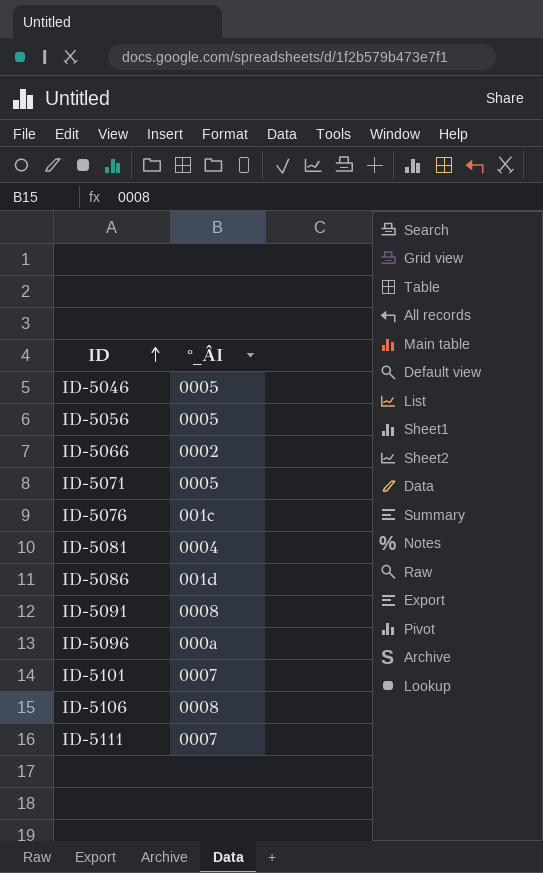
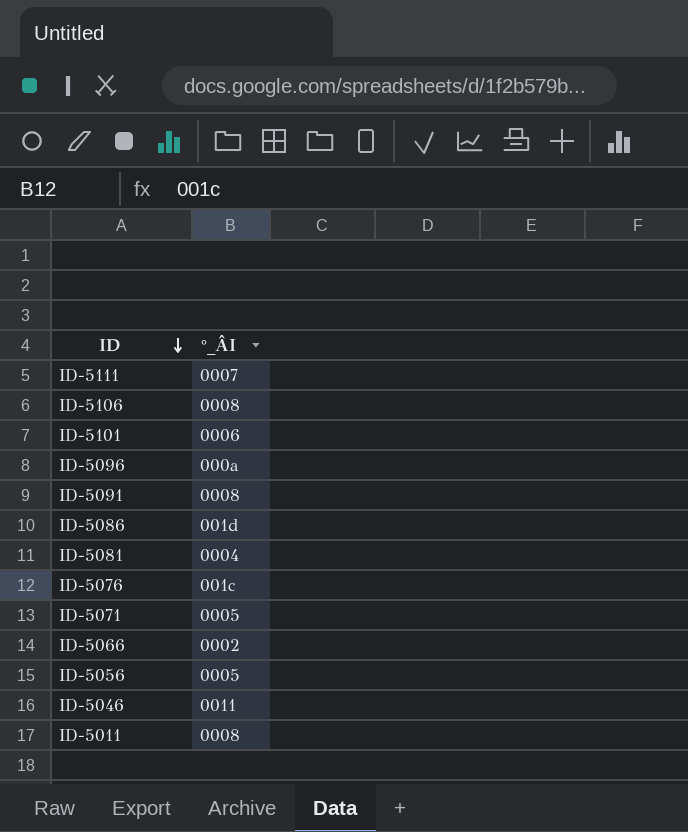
row order: ID ascending -> ID descending
ID-5101 | °_ÂI: 0007 -> 0006
ID-5046 | °_ÂI: 0005 -> 0011
row ID-5011: none -> 0008

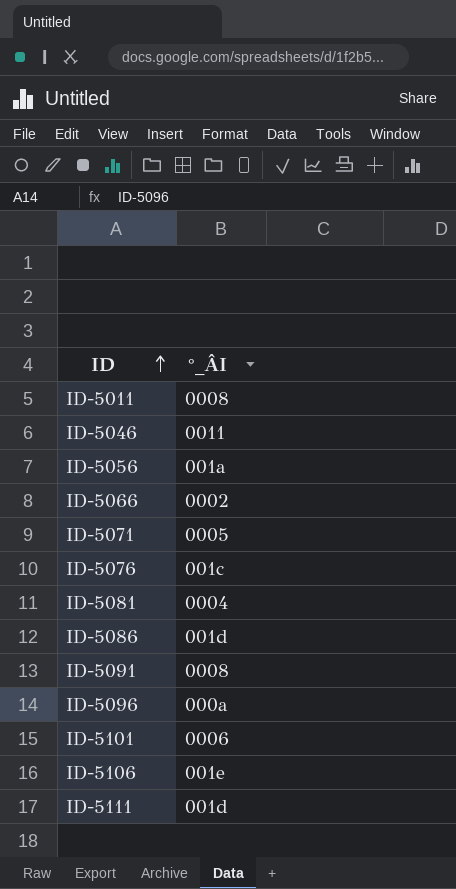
row order: ID descending -> ID ascending
ID-5056 | °_ÂI: 0005 -> 001a
ID-5106 | °_ÂI: 0008 -> 001e
ID-5111 | °_ÂI: 0007 -> 001d

